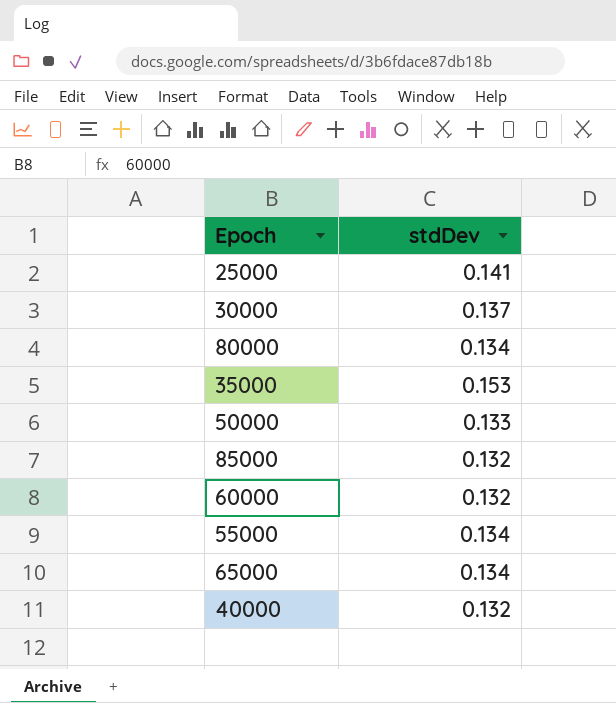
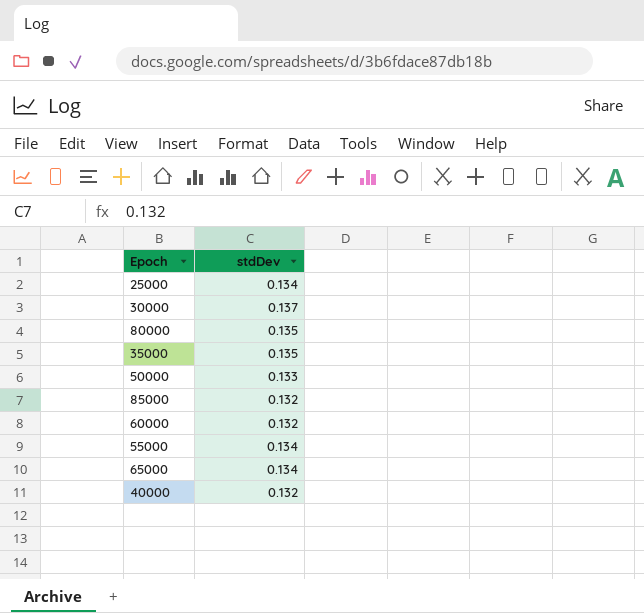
25000 | stdDev: 0.141 -> 0.134
80000 | stdDev: 0.134 -> 0.135
35000 | stdDev: 0.153 -> 0.135

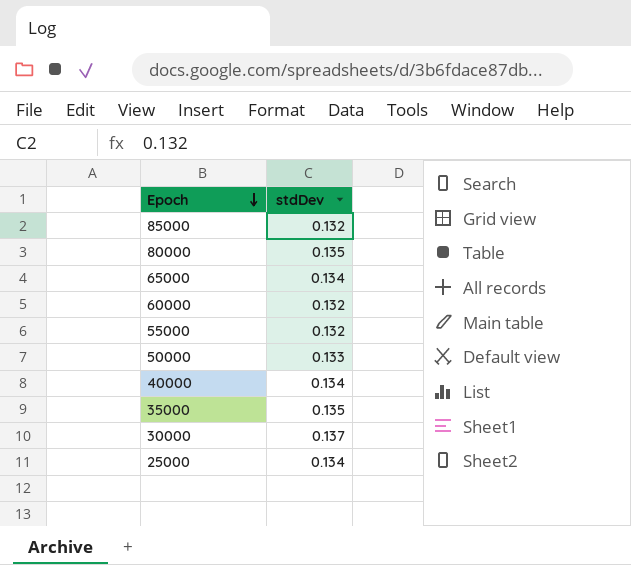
row order: none -> Epoch descending
55000 | stdDev: 0.134 -> 0.132
40000 | stdDev: 0.132 -> 0.134

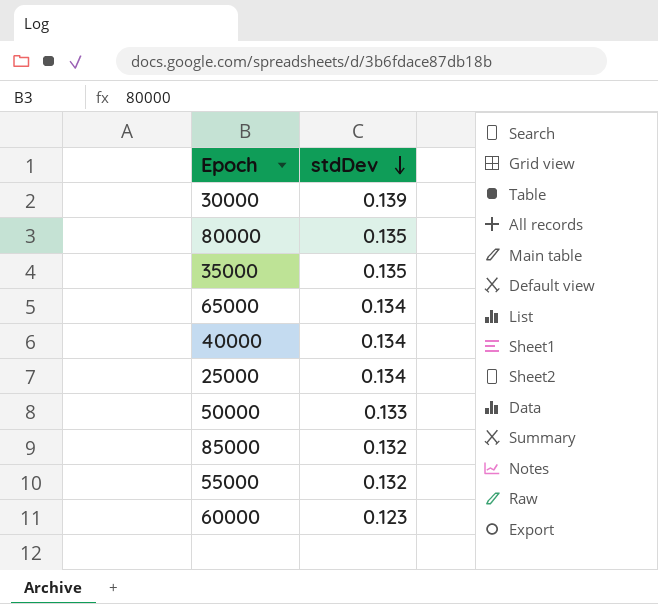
row order: Epoch descending -> stdDev descending
30000 | stdDev: 0.137 -> 0.139
60000 | stdDev: 0.132 -> 0.123

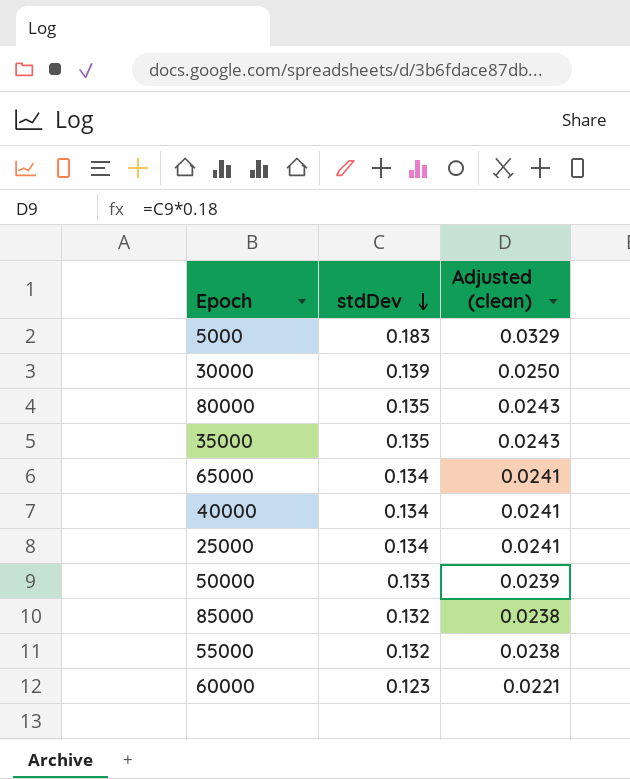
column Adjusted (clean) | formula: none -> [stdDev] * 0.18
row 5000: none -> 0.183 | 0.0329

